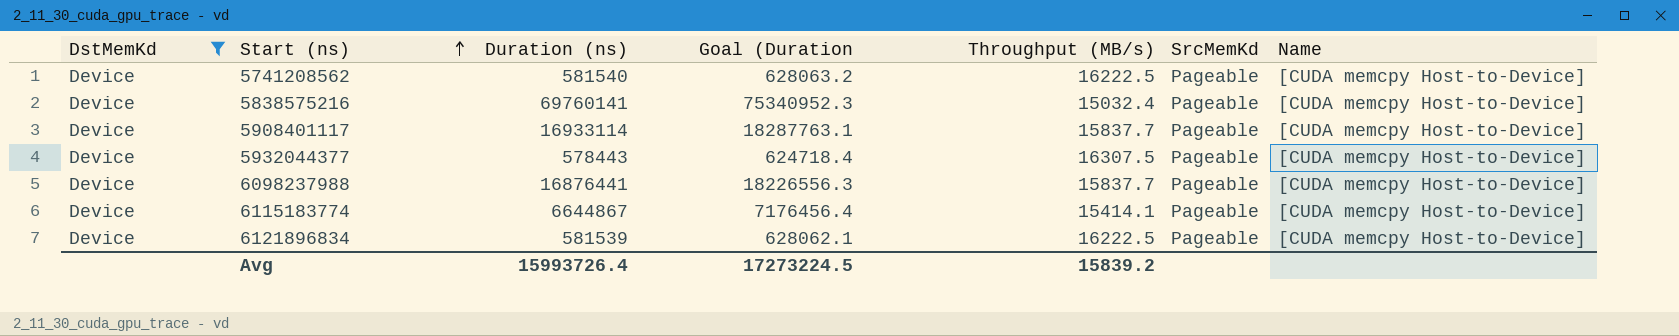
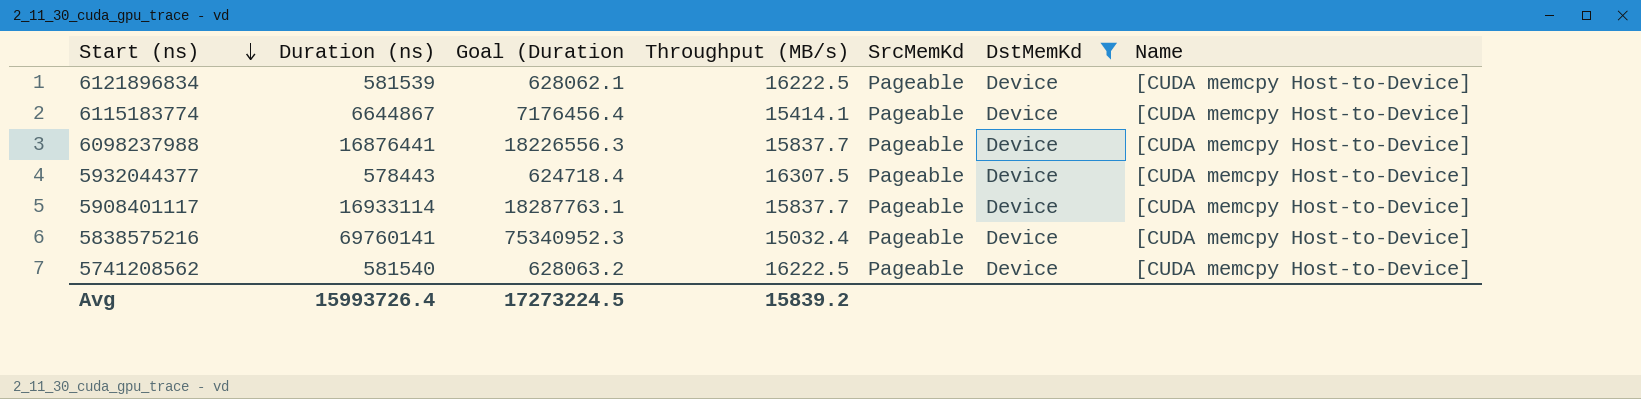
row order: Start (ns) ascending -> Start (ns) descending
column DstMemKd | position: 1 -> 6

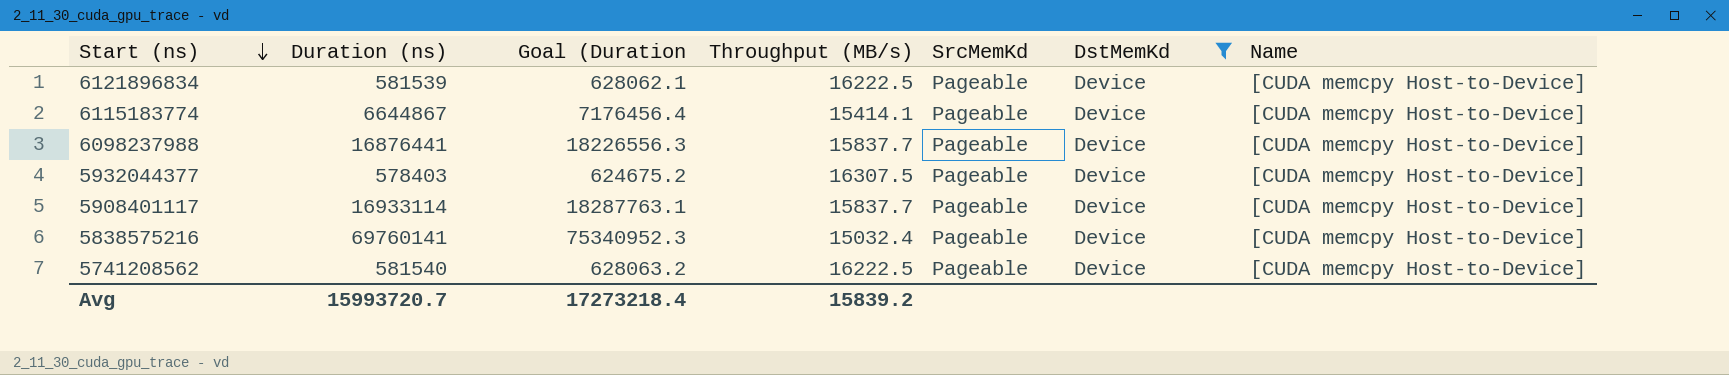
5932044377 | Duration (ns): 578443 -> 578403
5932044377 | Goal (Duration: 624718.4 -> 624675.2
Avg | Duration (ns): 15993726.4 -> 15993720.7
Avg | Goal (Duration: 17273224.5 -> 17273218.4

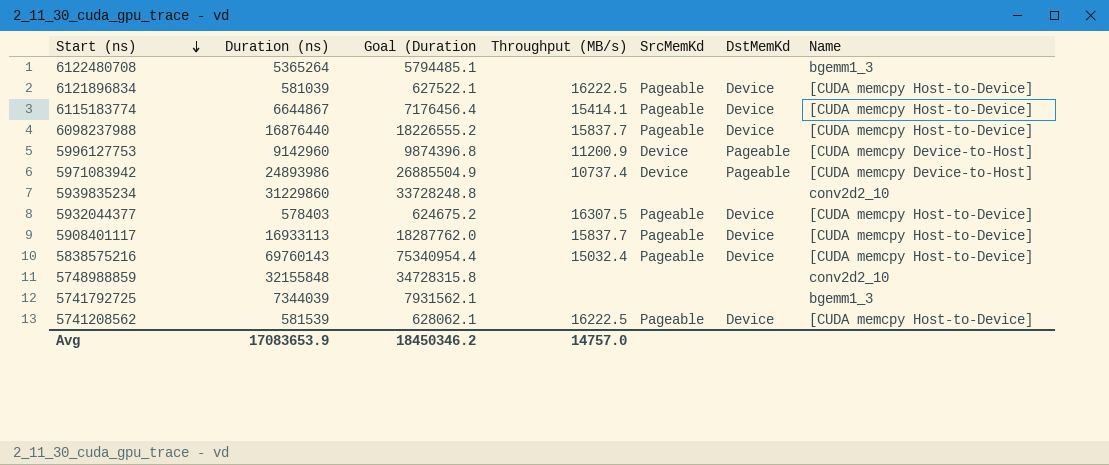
filter: DstMemKd = Device -> none
6121896834 | Duration (ns): 581539 -> 581039
6121896834 | Goal (Duration: 628062.1 -> 627522.1
6098237988 | Duration (ns): 16876441 -> 16876440
6098237988 | Goal (Duration: 18226556.3 -> 18226555.2
5908401117 | Duration (ns): 16933114 -> 16933113
5908401117 | Goal (Duration: 18287763.1 -> 18287762.0
5838575216 | Duration (ns): 69760141 -> 69760143
5838575216 | Goal (Duration: 75340952.3 -> 75340954.4
5741208562 | Duration (ns): 581540 -> 581539
5741208562 | Goal (Duration: 628063.2 -> 628062.1
Avg | Duration (ns): 15993720.7 -> 17083653.9
Avg | Goal (Duration: 17273218.4 -> 18450346.2
Avg | Throughput (MB/s): 15839.2 -> 14757.0

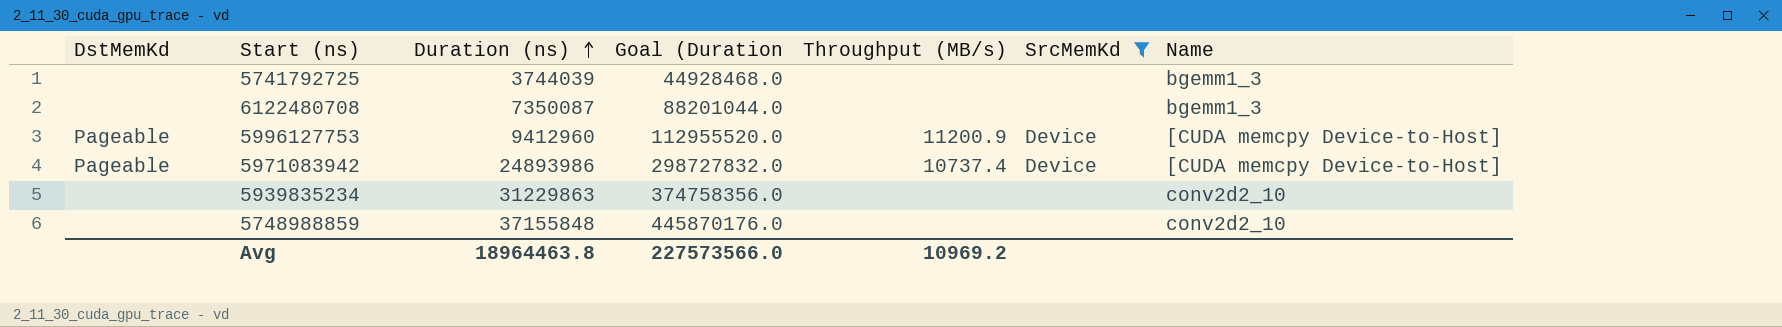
filter: none -> SrcMemKd != Pageable
row order: Start (ns) descending -> Duration (ns) ascending
column DstMemKd | position: 6 -> 1
column Goal (Duration | formula: [Duration (ns)] * 1.08 -> [Duration (ns)] * 12
5741792725 | Duration (ns): 7344039 -> 3744039
6122480708 | Duration (ns): 5365264 -> 7350087
5996127753 | Duration (ns): 9142960 -> 9412960
5939835234 | Duration (ns): 31229860 -> 31229863
5748988859 | Duration (ns): 32155848 -> 37155848
Avg | Duration (ns): 17083653.9 -> 18964463.8
Avg | Goal (Duration: 18450346.2 -> 227573566.0
Avg | Throughput (MB/s): 14757.0 -> 10969.2

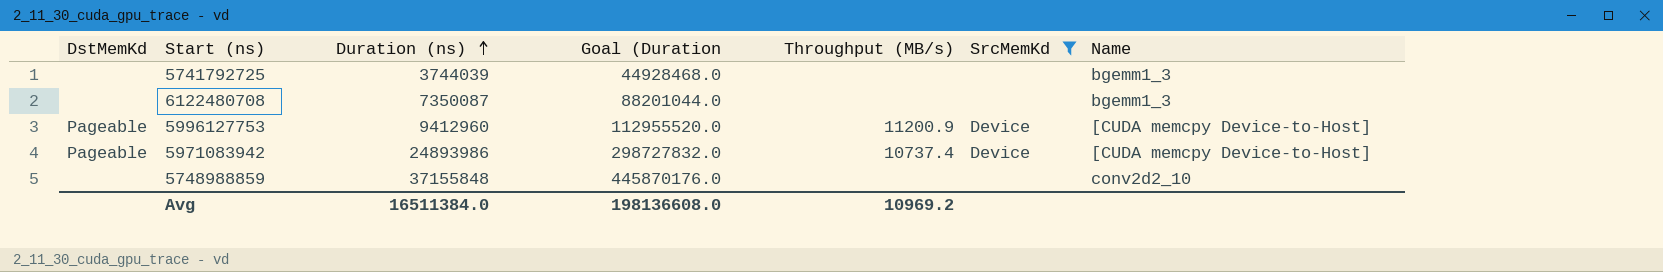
row 5939835234: none | 31229863 | 374758356.0 | none | none | conv2d2_10 -> none
Avg | Duration (ns): 18964463.8 -> 16511384.0
Avg | Goal (Duration: 227573566.0 -> 198136608.0

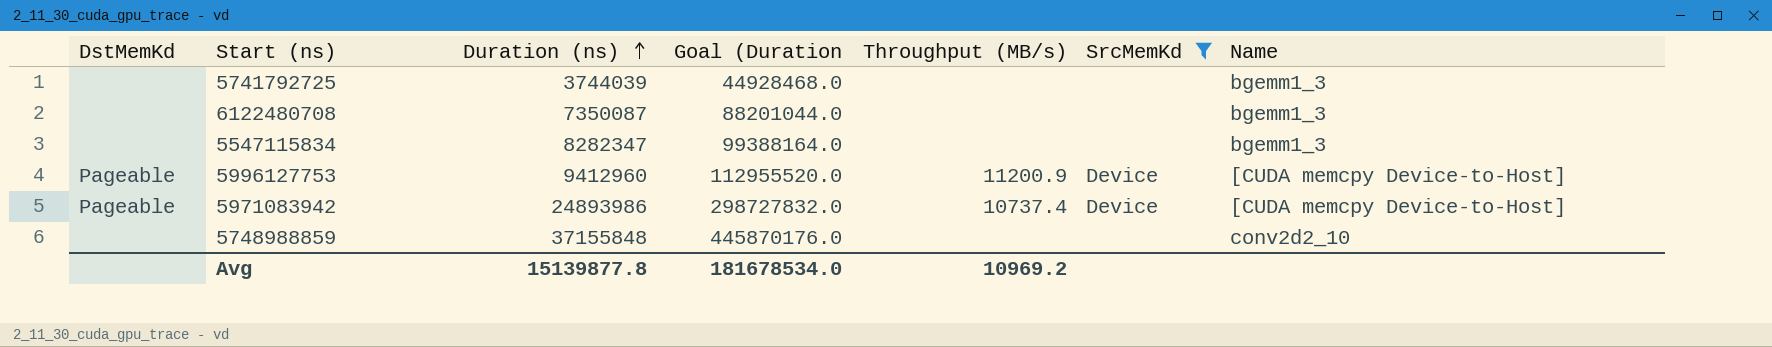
row 5547115834: none -> none | 8282347 | 99388164.0 | none | none | bgemm1_3
Avg | Duration (ns): 16511384.0 -> 15139877.8
Avg | Goal (Duration: 198136608.0 -> 181678534.0

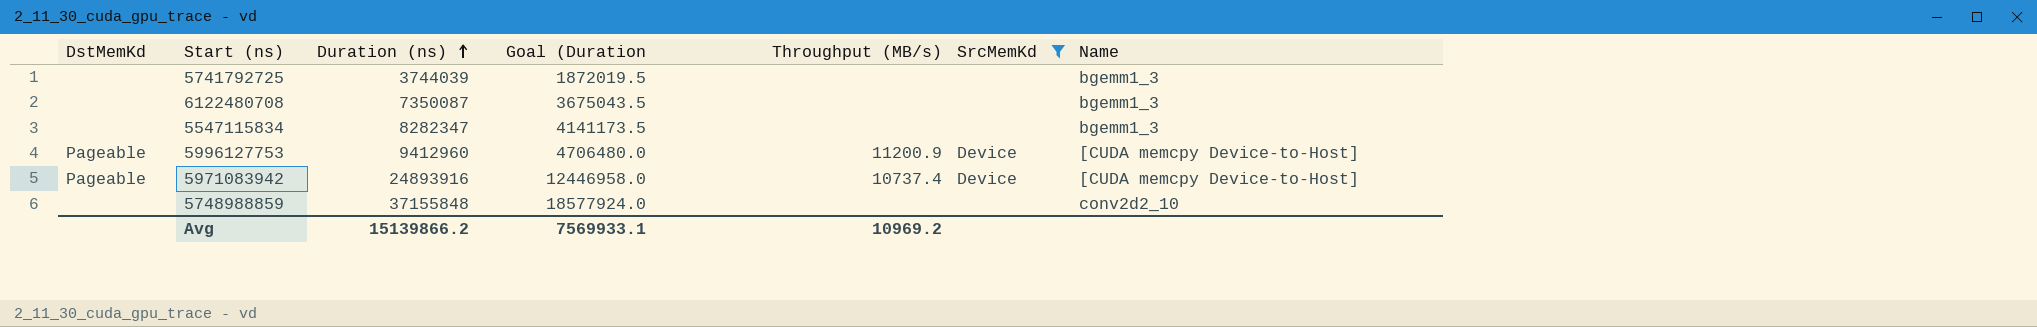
column Goal (Duration | formula: [Duration (ns)] * 12 -> [Duration (ns)] * 0.5
5971083942 | Duration (ns): 24893986 -> 24893916
Avg | Duration (ns): 15139877.8 -> 15139866.2
Avg | Goal (Duration: 181678534.0 -> 7569933.1

